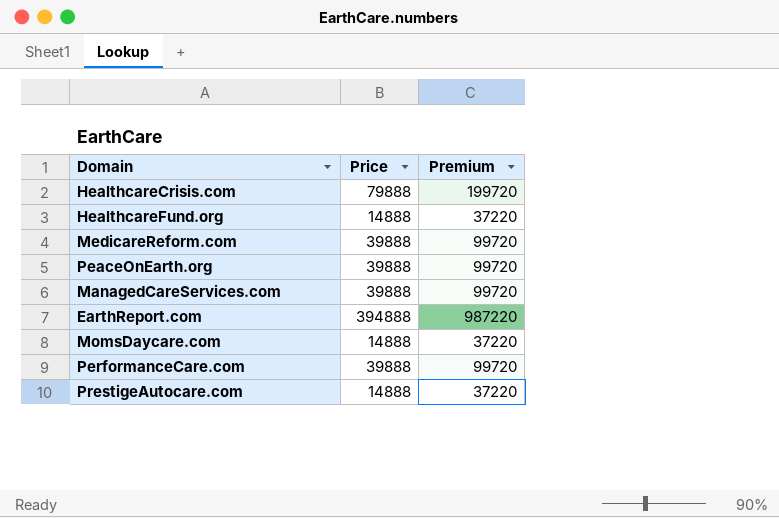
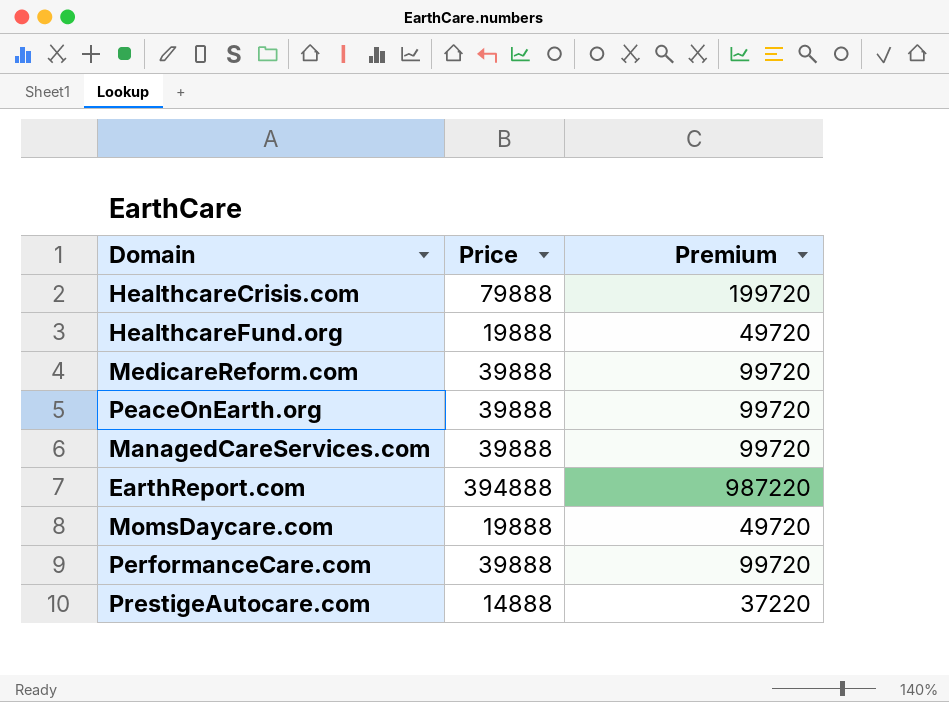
HealthcareFund.org | Price: 14888 -> 19888
HealthcareFund.org | Premium: 37220 -> 49720
MomsDaycare.com | Price: 14888 -> 19888
MomsDaycare.com | Premium: 37220 -> 49720

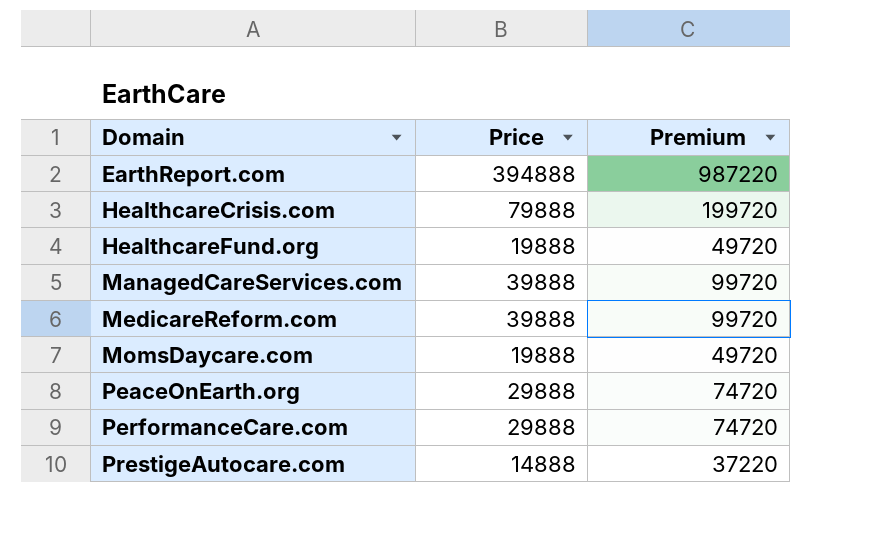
row order: none -> Domain ascending
PeaceOnEarth.org | Price: 39888 -> 29888
PeaceOnEarth.org | Premium: 99720 -> 74720
PerformanceCare.com | Price: 39888 -> 29888
PerformanceCare.com | Premium: 99720 -> 74720

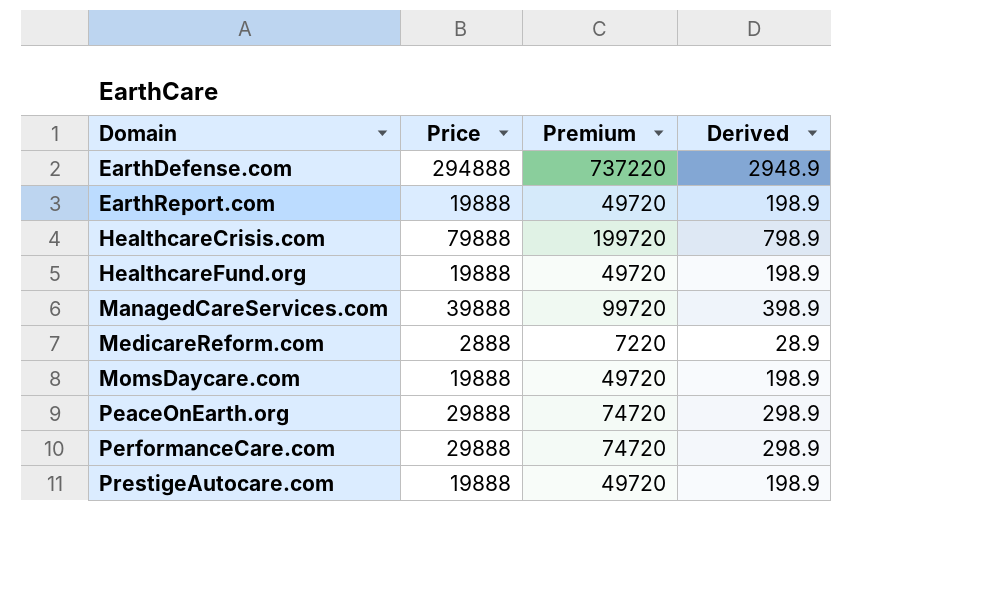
column Derived | formula: none -> [Price] * 0.01
row EarthDefense.com: none -> 294888 | 737220 | 2948.9
EarthReport.com | Price: 394888 -> 19888
EarthReport.com | Premium: 987220 -> 49720
MedicareReform.com | Price: 39888 -> 2888
MedicareReform.com | Premium: 99720 -> 7220
PrestigeAutocare.com | Price: 14888 -> 19888
PrestigeAutocare.com | Premium: 37220 -> 49720

